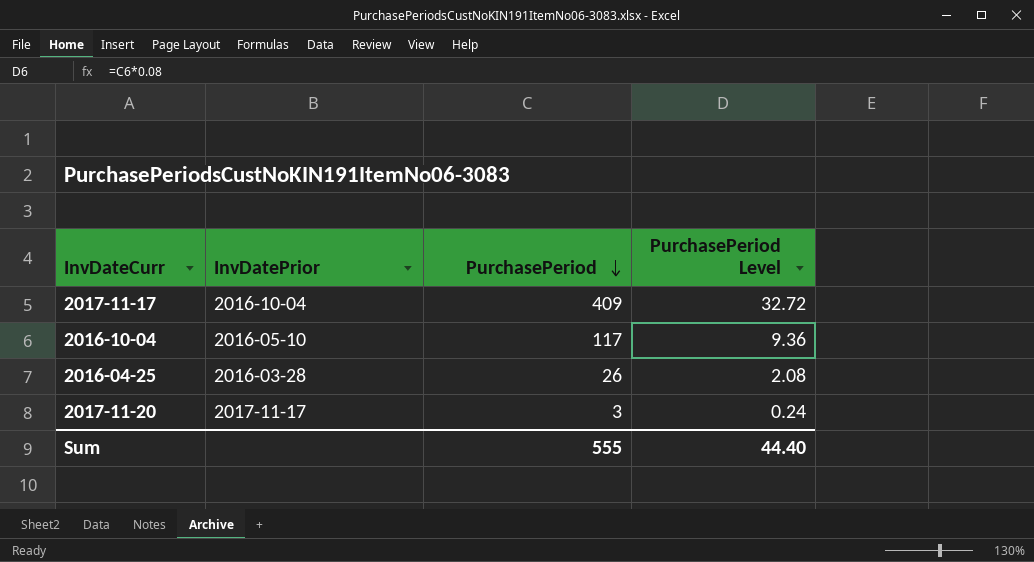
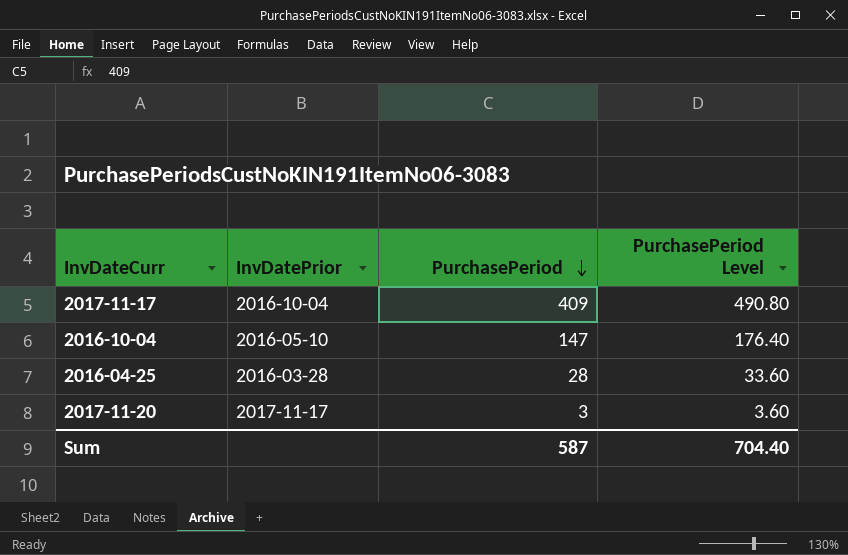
column PurchasePeriod Level | formula: [PurchasePeriod] * 0.08 -> [PurchasePeriod] * 1.2
2016-10-04 | PurchasePeriod: 117 -> 147
2016-04-25 | PurchasePeriod: 26 -> 28
Sum | PurchasePeriod: 555 -> 587
Sum | PurchasePeriod Level: 44.40 -> 704.40

